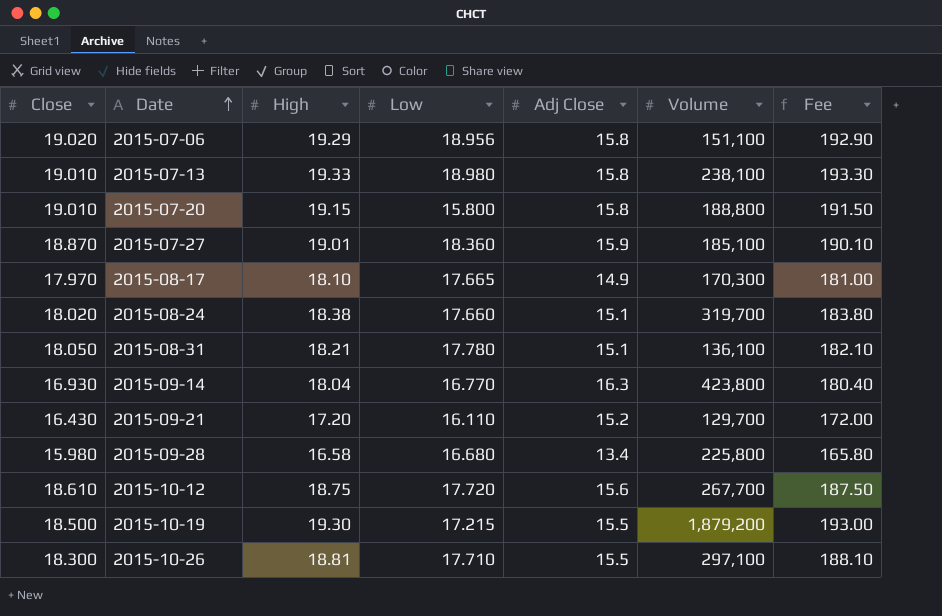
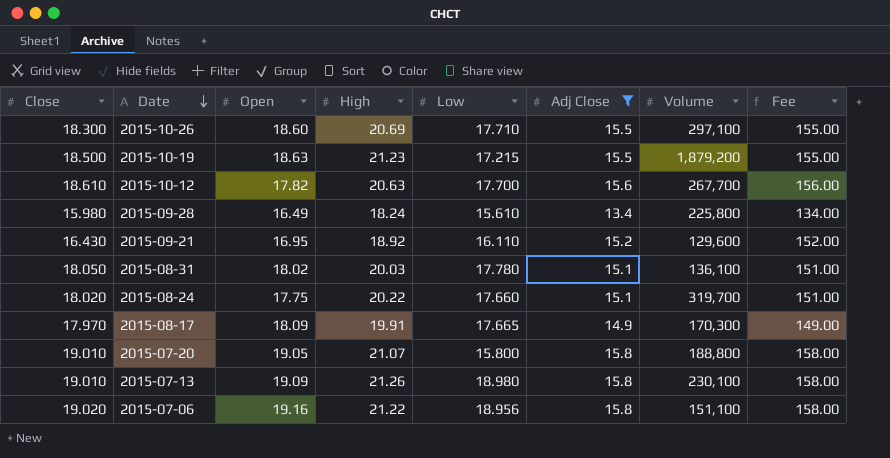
filter: none -> Adj Close <= 15.8
row order: Date ascending -> Date descending
column Open | position: none -> 3
column Fee | formula: [High] * 10 -> [Adj Close] * 10
2015-10-26 | High: 18.81 -> 20.69
2015-10-19 | High: 19.30 -> 21.23
2015-10-12 | High: 18.75 -> 20.63
2015-10-12 | Low: 17.720 -> 17.700
2015-09-28 | High: 16.58 -> 18.24
2015-09-28 | Low: 16.680 -> 15.610
2015-09-21 | High: 17.20 -> 18.92
2015-09-21 | Volume: 129,700 -> 129,600
2015-08-31 | High: 18.21 -> 20.03
2015-08-24 | High: 18.38 -> 20.22
2015-08-17 | High: 18.10 -> 19.91
2015-07-20 | High: 19.15 -> 21.07
2015-07-13 | High: 19.33 -> 21.26
2015-07-13 | Volume: 238,100 -> 230,100
2015-07-06 | High: 19.29 -> 21.22

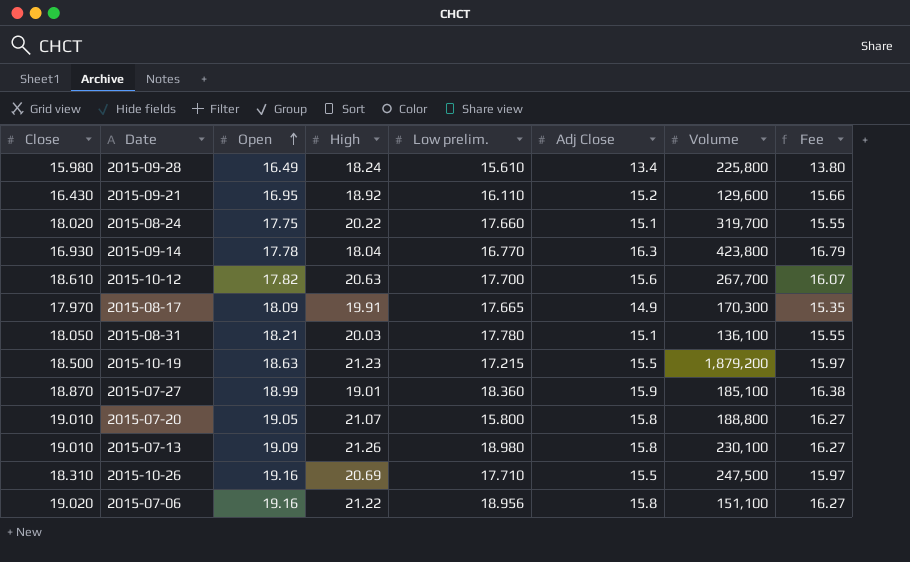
filter: Adj Close <= 15.8 -> none
row order: Date descending -> Open ascending
column name: Low -> Low prelim.
column Fee | formula: [Adj Close] * 10 -> [Adj Close] * 1.03
2015-08-31 | Open: 18.02 -> 18.21
2015-10-26 | Close: 18.300 -> 18.310
2015-10-26 | Open: 18.60 -> 19.16
2015-10-26 | Volume: 297,100 -> 247,500

